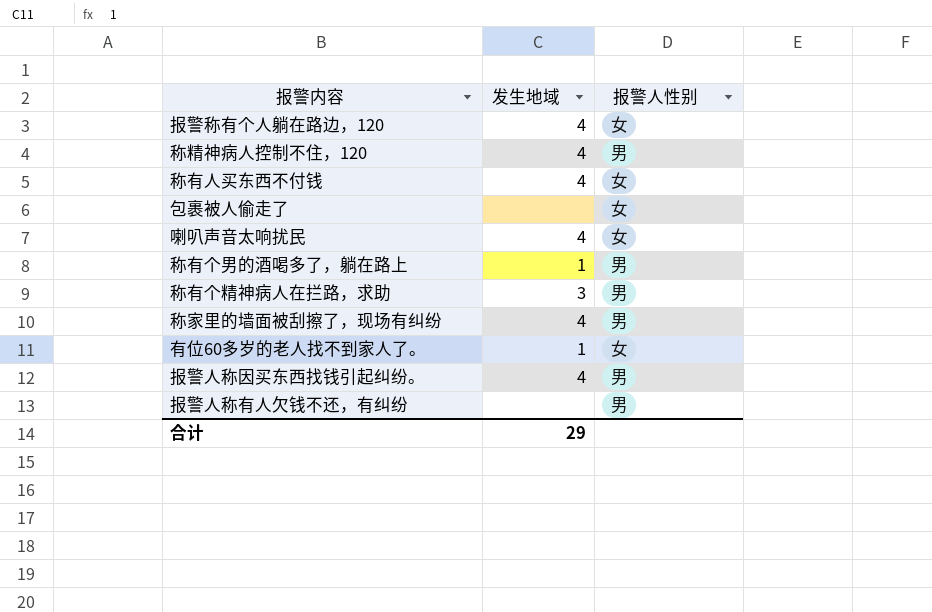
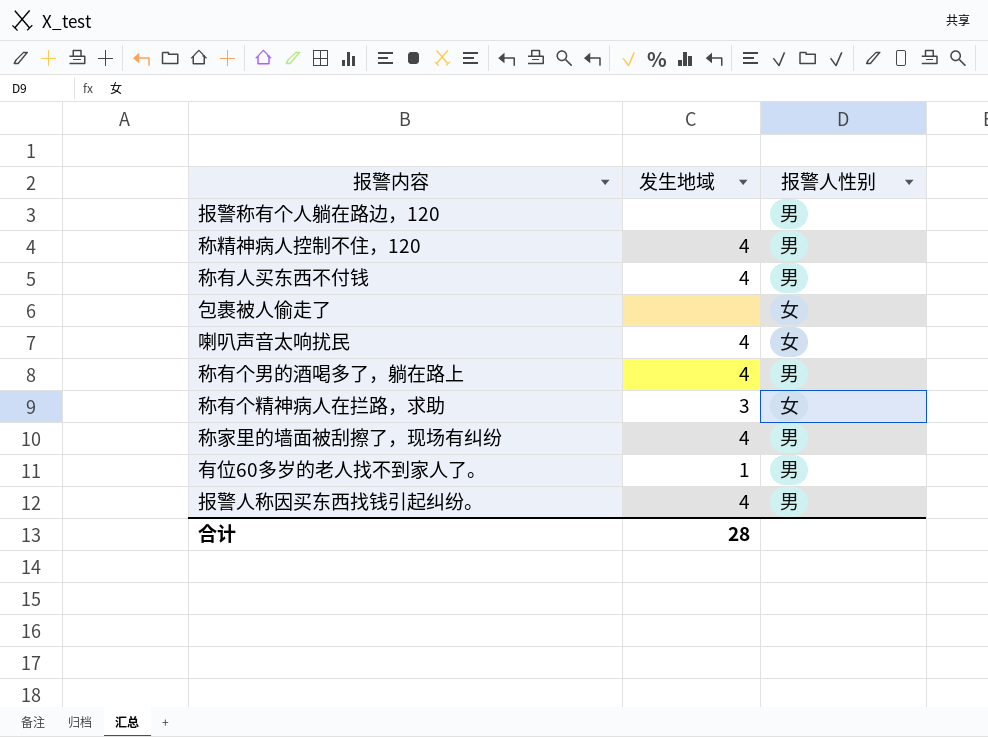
row 报警人称有人欠钱不还，有纠纷: none | 男 -> none
报警称有个人躺在路边，120 | 发生地域: 4 -> none
报警称有个人躺在路边，120 | 报警人性别: 女 -> 男
称有人买东西不付钱 | 报警人性别: 女 -> 男
称有个男的酒喝多了，躺在路上 | 发生地域: 1 -> 4
称有个精神病人在拦路，求助 | 报警人性别: 男 -> 女
有位60多岁的老人找不到家人了。 | 报警人性别: 女 -> 男
合计 | 发生地域: 29 -> 28

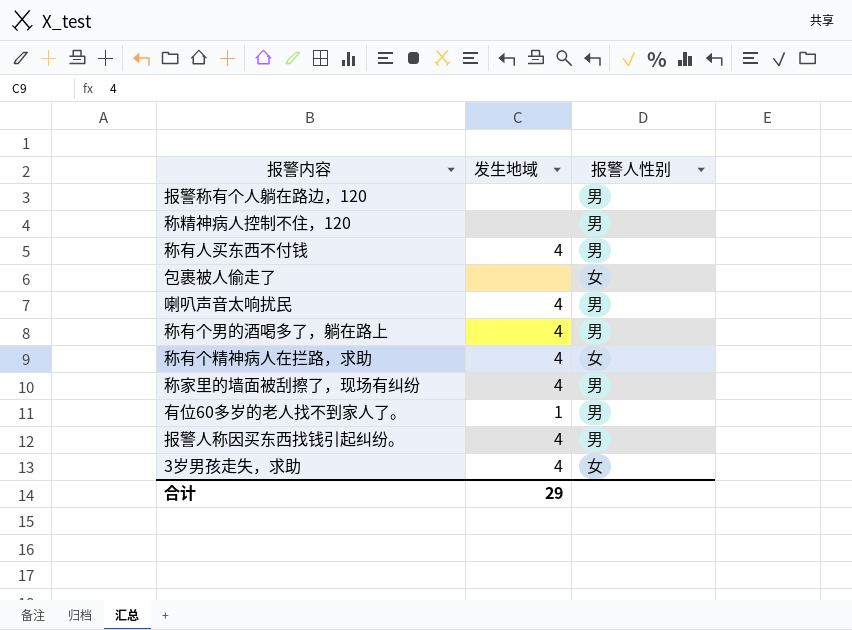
称精神病人控制不住，120 | 发生地域: 4 -> none
喇叭声音太响扰民 | 报警人性别: 女 -> 男
称有个精神病人在拦路，求助 | 发生地域: 3 -> 4
row 3岁男孩走失，求助: none -> 4 | 女
合计 | 发生地域: 28 -> 29

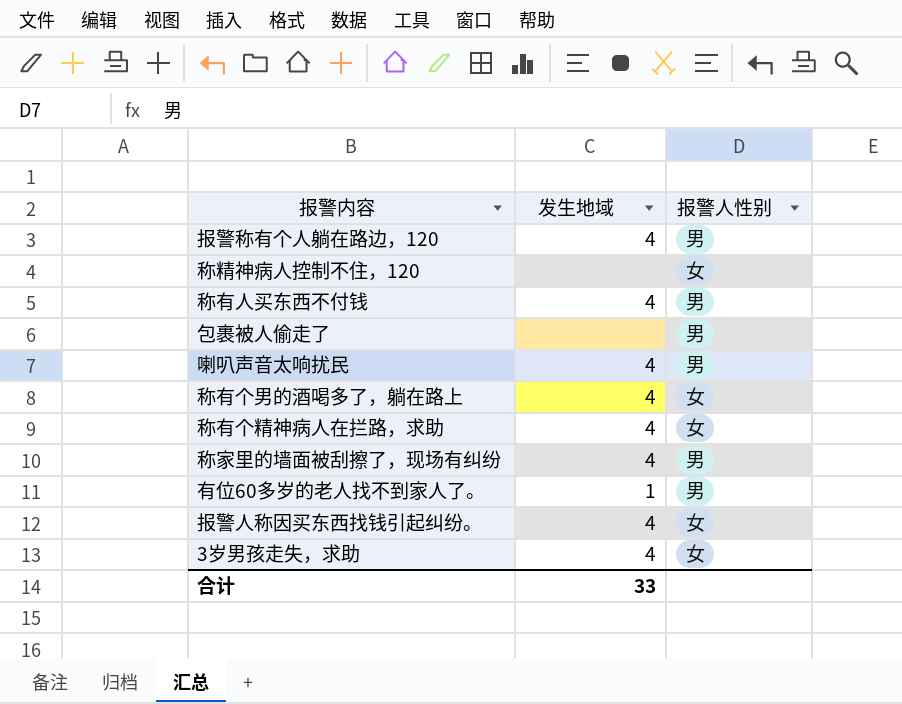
报警称有个人躺在路边，120 | 发生地域: none -> 4
称精神病人控制不住，120 | 报警人性别: 男 -> 女
包裹被人偷走了 | 报警人性别: 女 -> 男
称有个男的酒喝多了，躺在路上 | 报警人性别: 男 -> 女
报警人称因买东西找钱引起纠纷。 | 报警人性别: 男 -> 女
合计 | 发生地域: 29 -> 33

